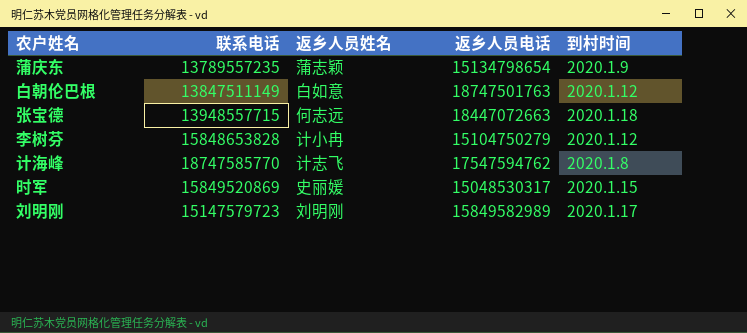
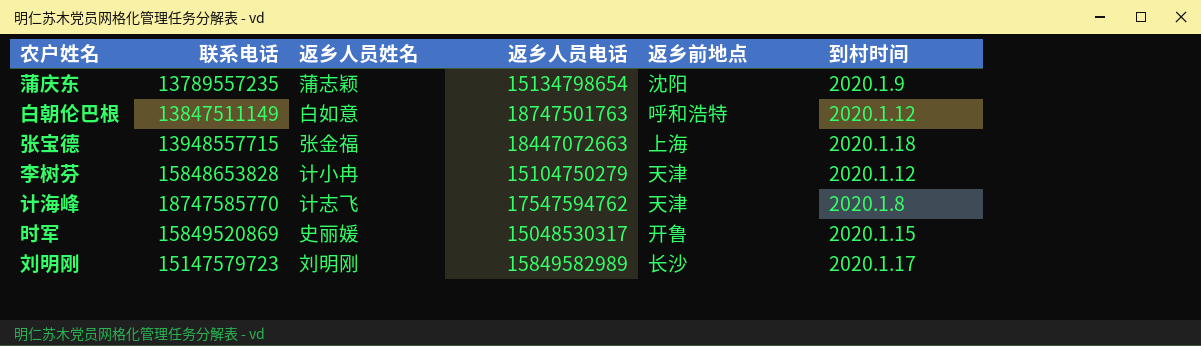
column 返乡前地点 | position: none -> 5
张宝德 | 返乡人员姓名: 何志远 -> 张金福

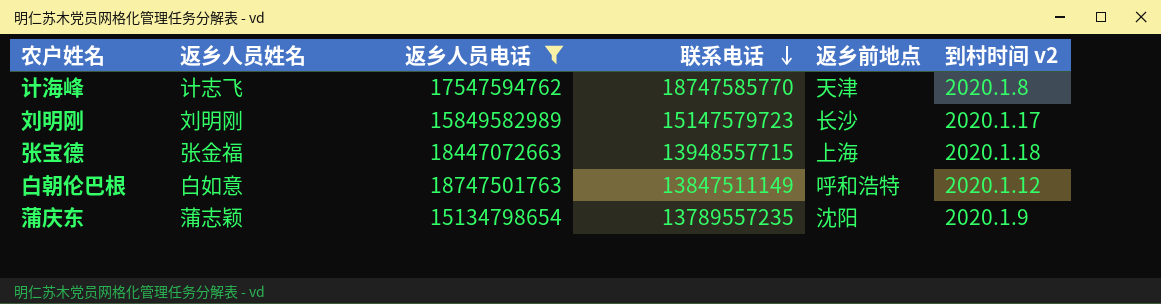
filter: none -> 返乡人员电话 >= 15134798654
row order: none -> 联系电话 descending
column 联系电话 | position: 2 -> 4
column name: 到村时间 -> 到村时间 v2

